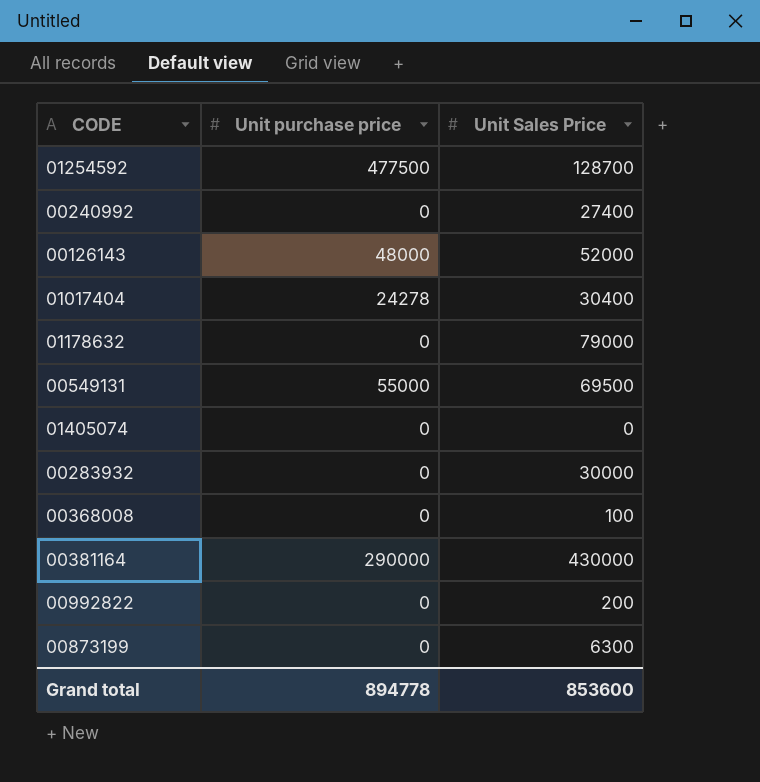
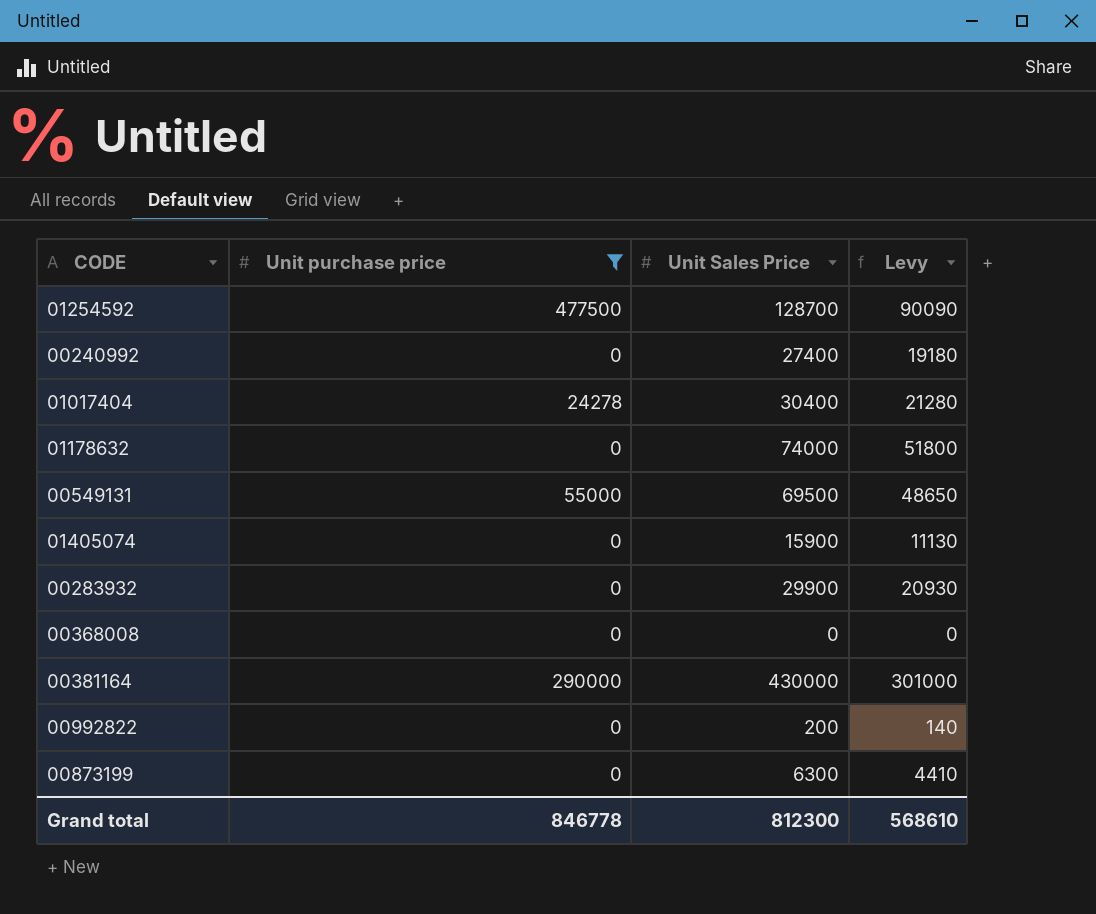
filter: none -> Unit purchase price != 48000
column Levy | formula: none -> [Unit Sales Price] * 0.7
01178632 | Unit Sales Price: 79000 -> 74000
01405074 | Unit Sales Price: 0 -> 15900
00283932 | Unit Sales Price: 30000 -> 29900
00368008 | Unit Sales Price: 100 -> 0
Grand total | Unit purchase price: 894778 -> 846778
Grand total | Unit Sales Price: 853600 -> 812300

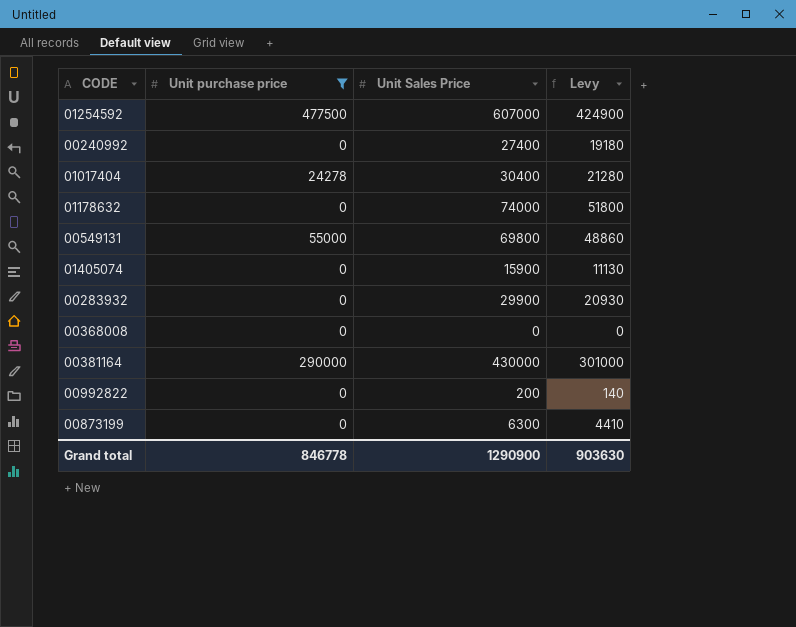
01254592 | Unit Sales Price: 128700 -> 607000
01254592 | Levy: 90090 -> 424900
00549131 | Unit Sales Price: 69500 -> 69800
00549131 | Levy: 48650 -> 48860
Grand total | Unit Sales Price: 812300 -> 1290900
Grand total | Levy: 568610 -> 903630

